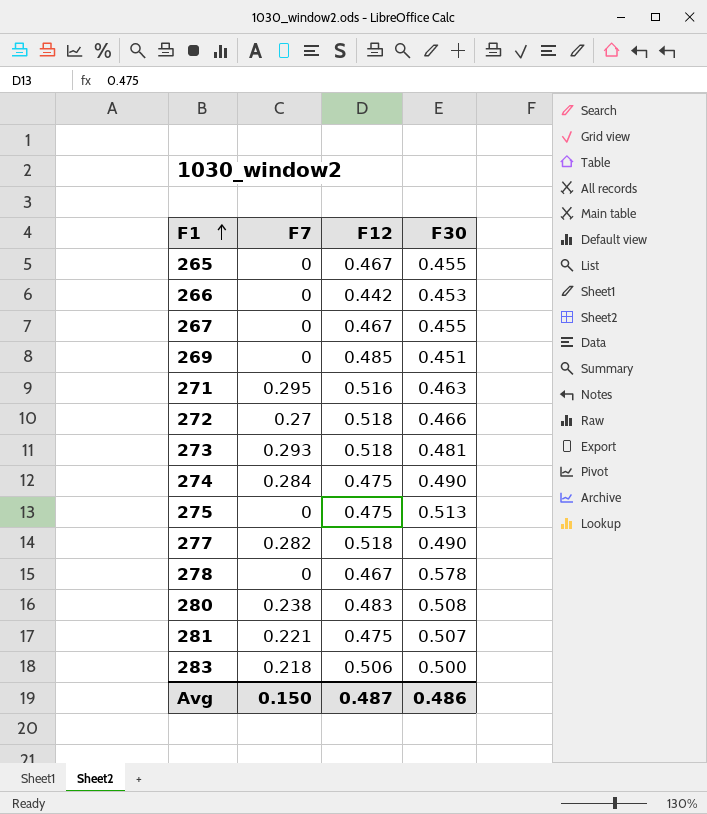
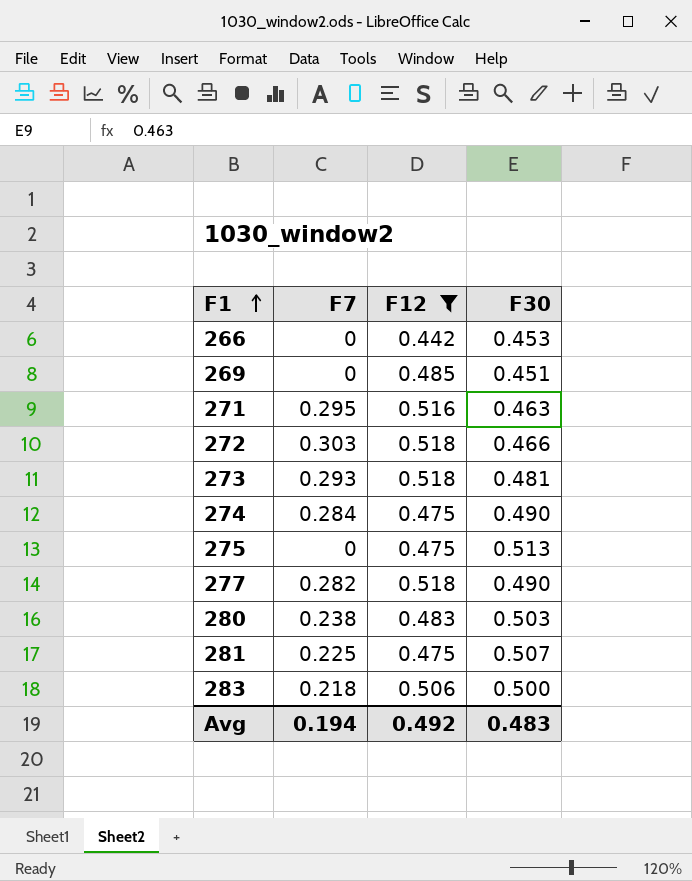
filter: none -> F12 != 0.467
272 | F7: 0.27 -> 0.303
280 | F30: 0.508 -> 0.503
281 | F7: 0.221 -> 0.225
Avg | F7: 0.150 -> 0.194
Avg | F12: 0.487 -> 0.492
Avg | F30: 0.486 -> 0.483

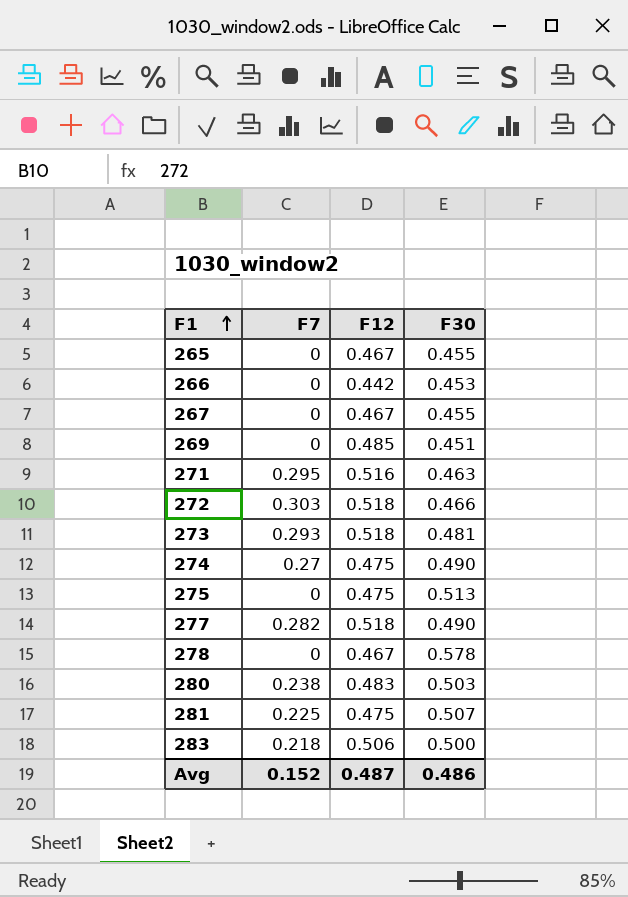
filter: F12 != 0.467 -> none
274 | F7: 0.284 -> 0.27
Avg | F7: 0.194 -> 0.152
Avg | F12: 0.492 -> 0.487
Avg | F30: 0.483 -> 0.486

